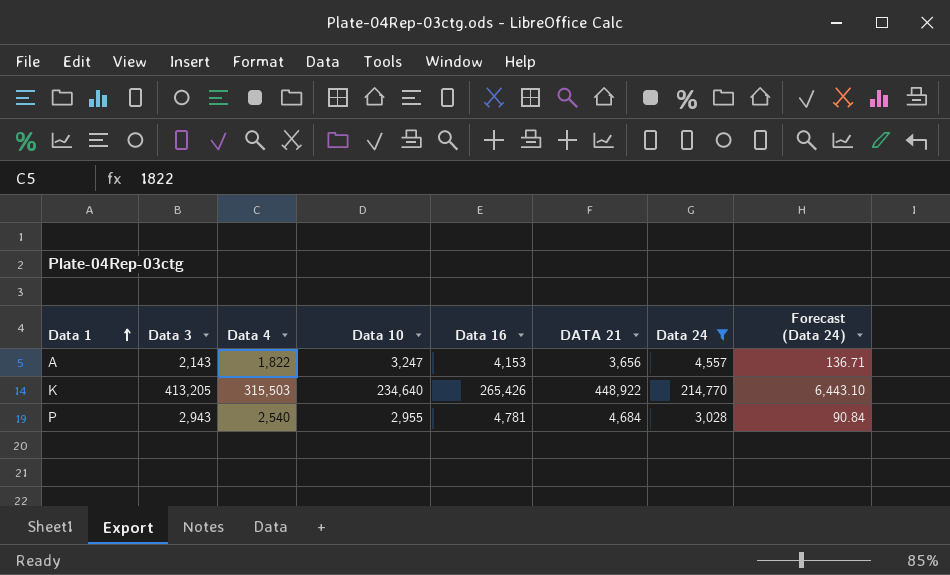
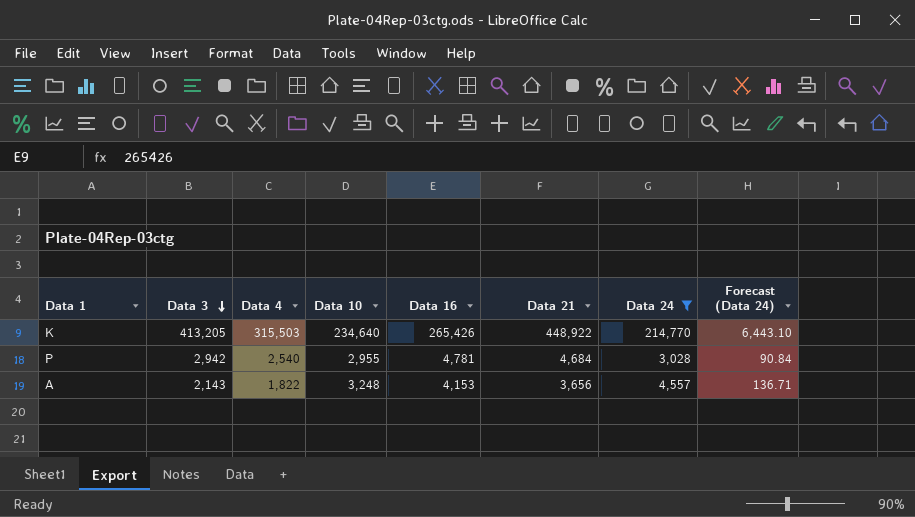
row order: Data 1 ascending -> Data 3 descending
column name: DATA 21 -> Data 21
P | Data 3: 2,943 -> 2,942
A | Data 10: 3,247 -> 3,248

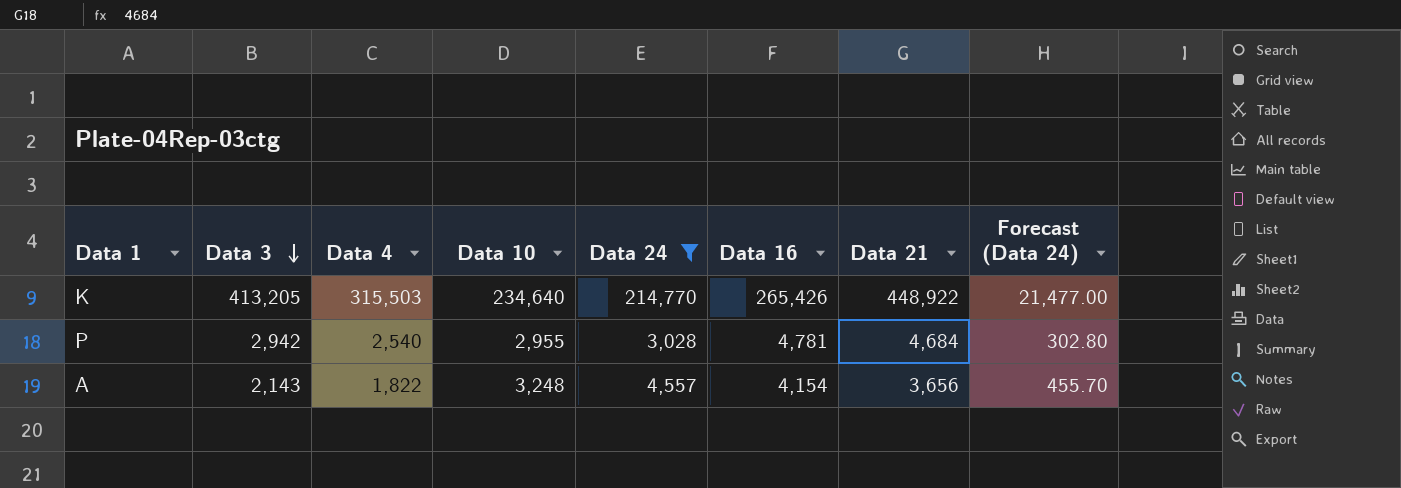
column Data 24 | position: 7 -> 5
column Forecast (Data 24) | formula: [Data 24] * 0.03 -> [Data 24] * 0.1
A | Data 16: 4,153 -> 4,154

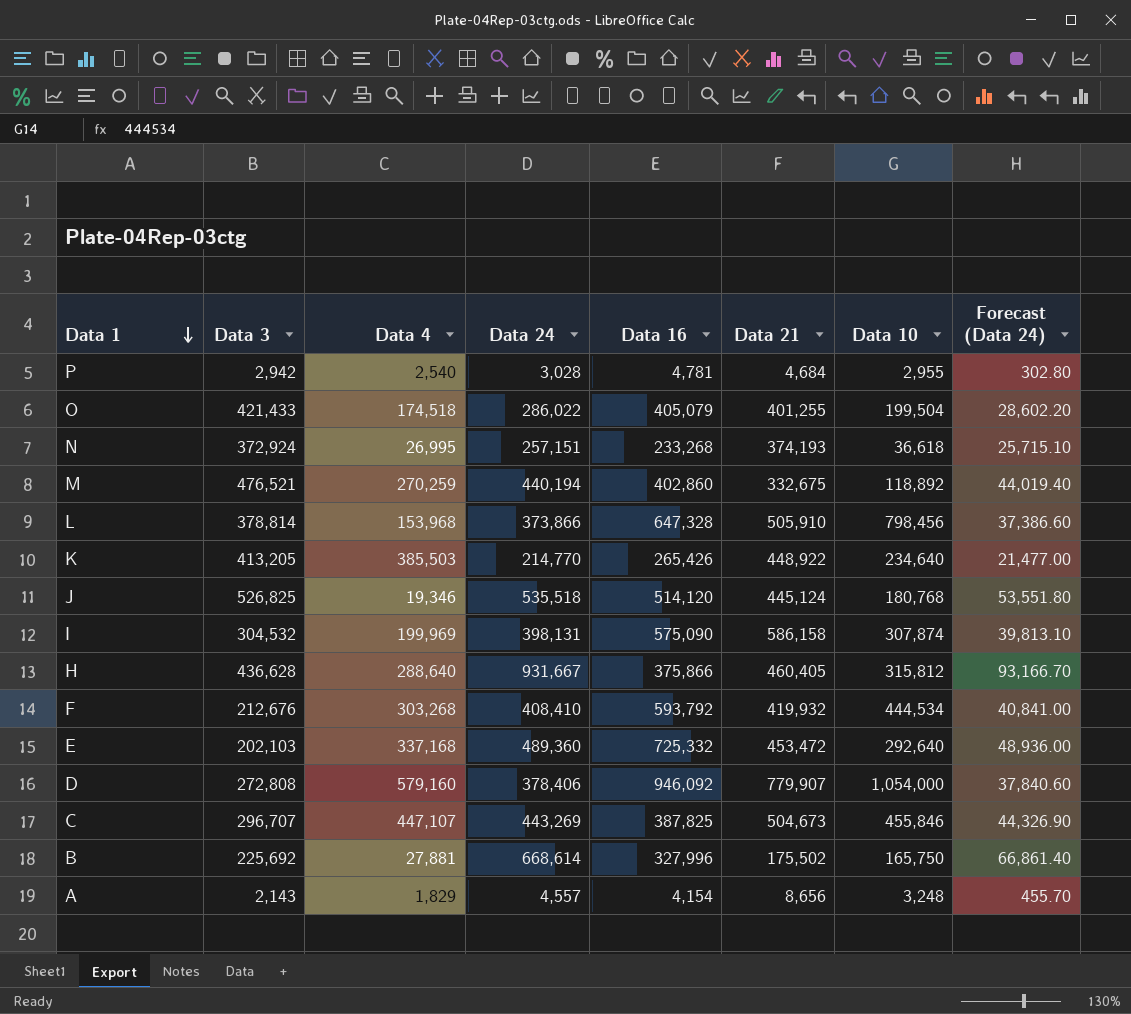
filter: Data 24 <= 214,770 -> none
row order: Data 3 descending -> Data 1 descending
column Data 10 | position: 4 -> 7
K | Data 4: 315,503 -> 385,503
A | Data 4: 1,822 -> 1,829
A | Data 21: 3,656 -> 8,656

